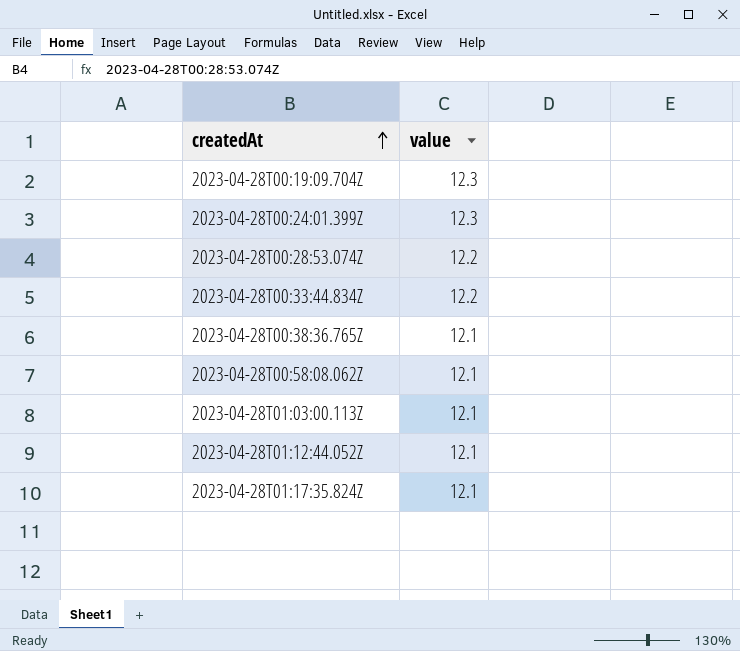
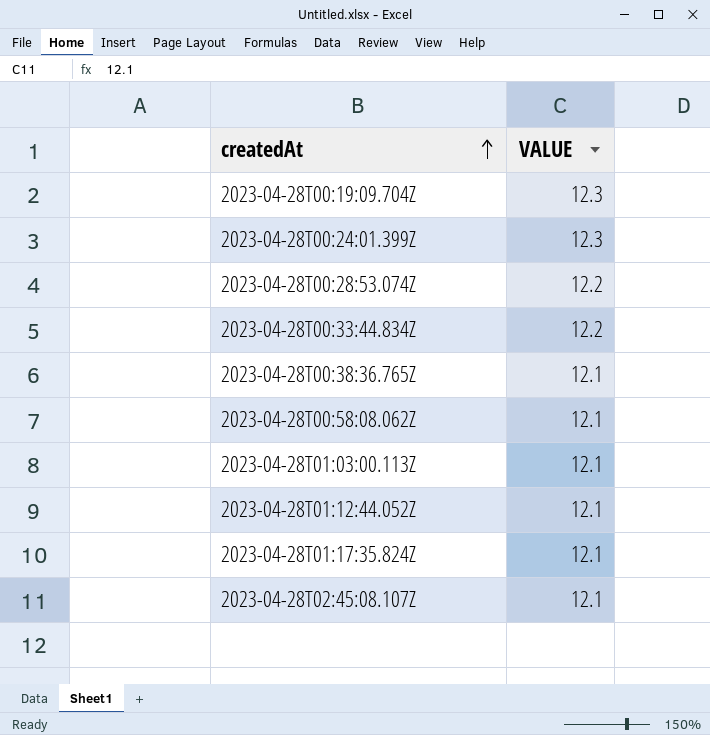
column name: value -> VALUE
row 2023-04-28T02:45:08.107Z: none -> 12.1

